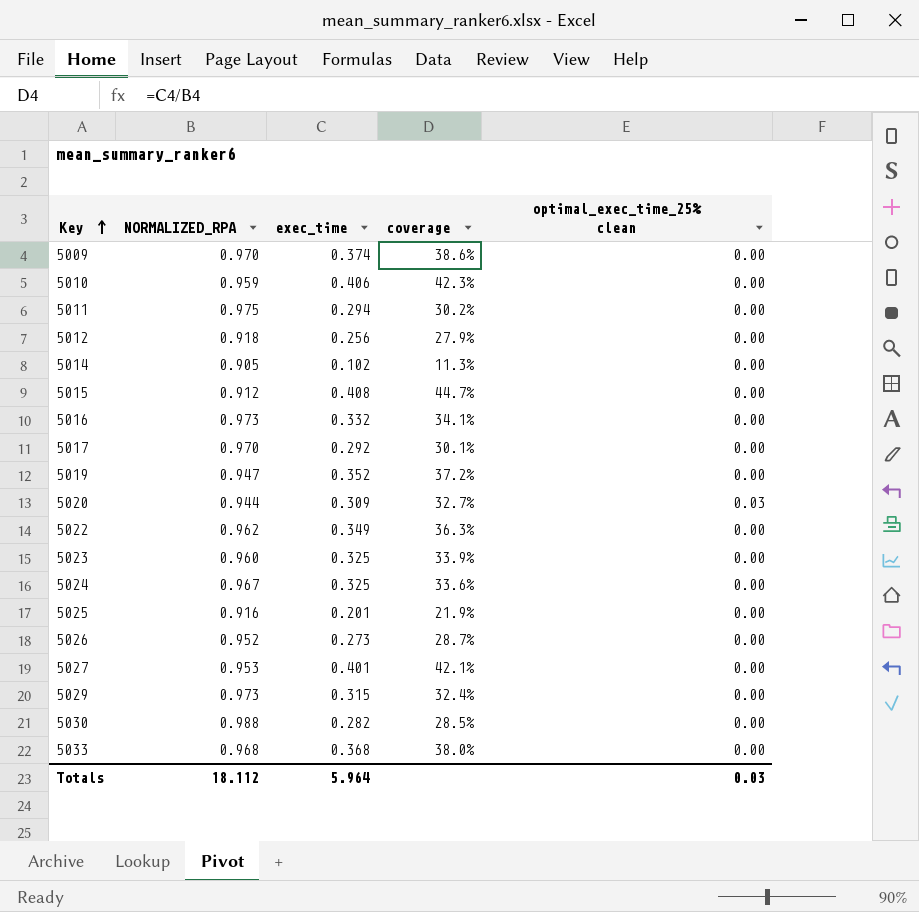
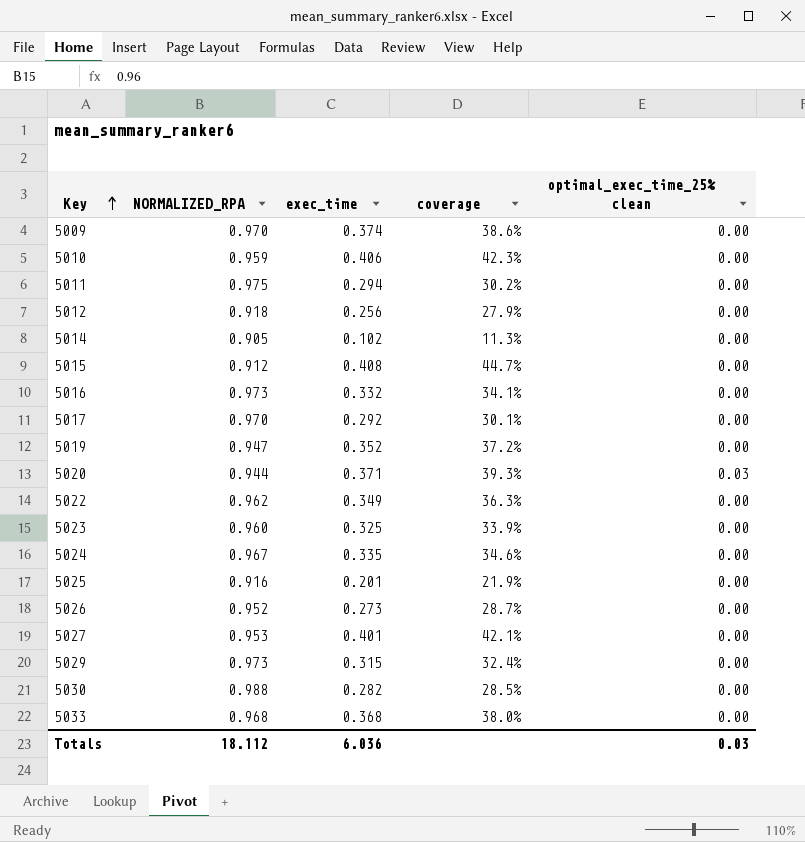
5020 | exec_time: 0.309 -> 0.371
5020 | coverage: 32.7% -> 39.3%
5024 | exec_time: 0.325 -> 0.335
5024 | coverage: 33.6% -> 34.6%
Totals | exec_time: 5.964 -> 6.036

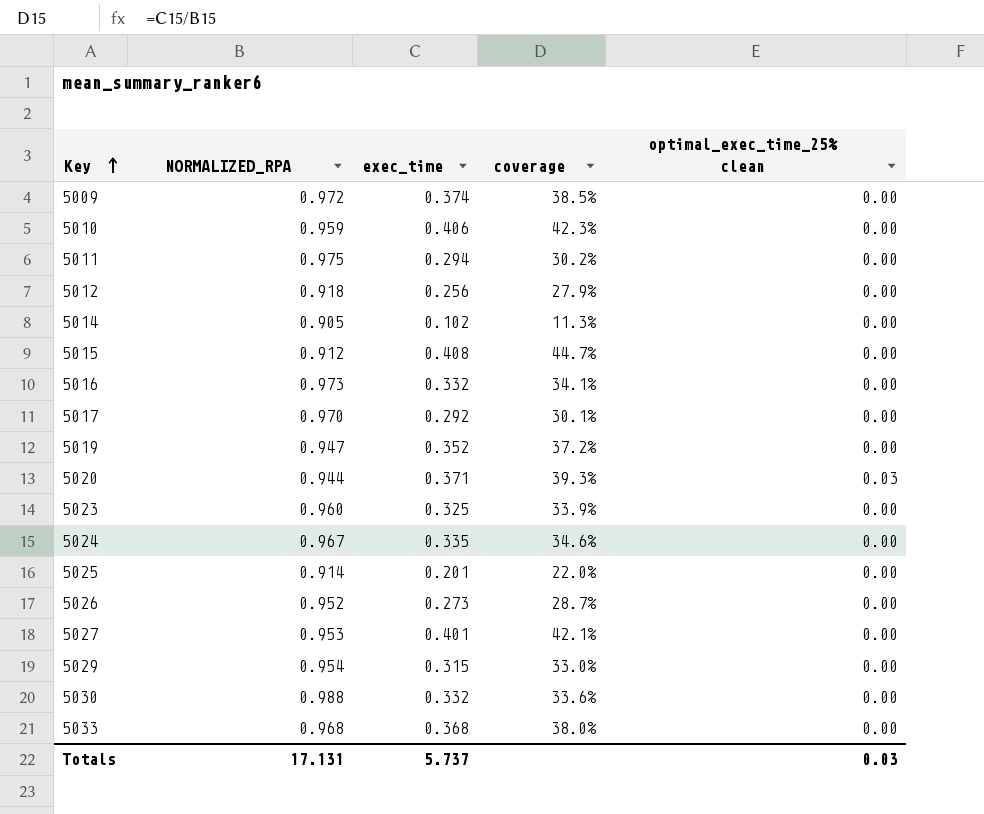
row 5022: 0.962 | 0.349 | 36.3% | 0.00 -> none
5009 | NORMALIZED_RPA: 0.970 -> 0.972
5009 | coverage: 38.6% -> 38.5%
5025 | NORMALIZED_RPA: 0.916 -> 0.914
5025 | coverage: 21.9% -> 22.0%
5029 | NORMALIZED_RPA: 0.973 -> 0.954
5029 | coverage: 32.4% -> 33.0%
5030 | exec_time: 0.282 -> 0.332
5030 | coverage: 28.5% -> 33.6%
Totals | NORMALIZED_RPA: 18.112 -> 17.131
Totals | exec_time: 6.036 -> 5.737

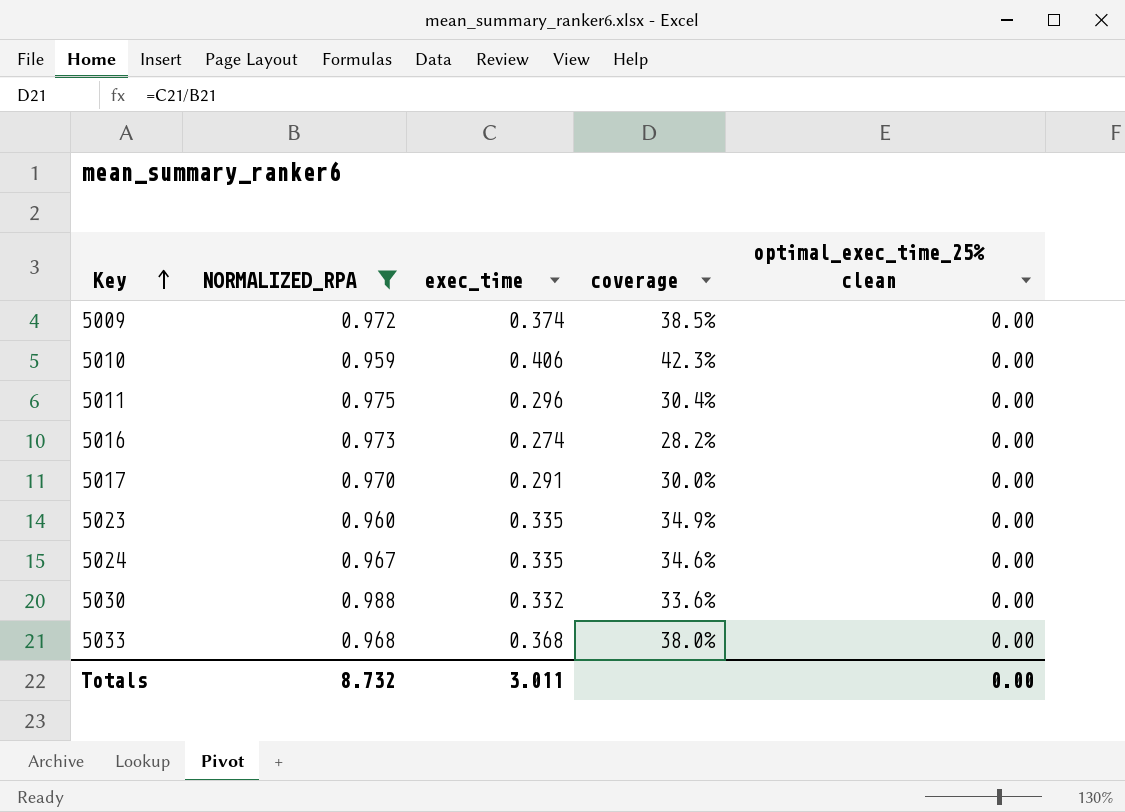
filter: none -> NORMALIZED_RPA >= 0.959
5011 | exec_time: 0.294 -> 0.296
5011 | coverage: 30.2% -> 30.4%
5016 | exec_time: 0.332 -> 0.274
5016 | coverage: 34.1% -> 28.2%
5017 | exec_time: 0.292 -> 0.291
5017 | coverage: 30.1% -> 30.0%
5023 | exec_time: 0.325 -> 0.335
5023 | coverage: 33.9% -> 34.9%
Totals | NORMALIZED_RPA: 17.131 -> 8.732
Totals | exec_time: 5.737 -> 3.011
Totals | optimal_exec_time_25% clean: 0.03 -> 0.00

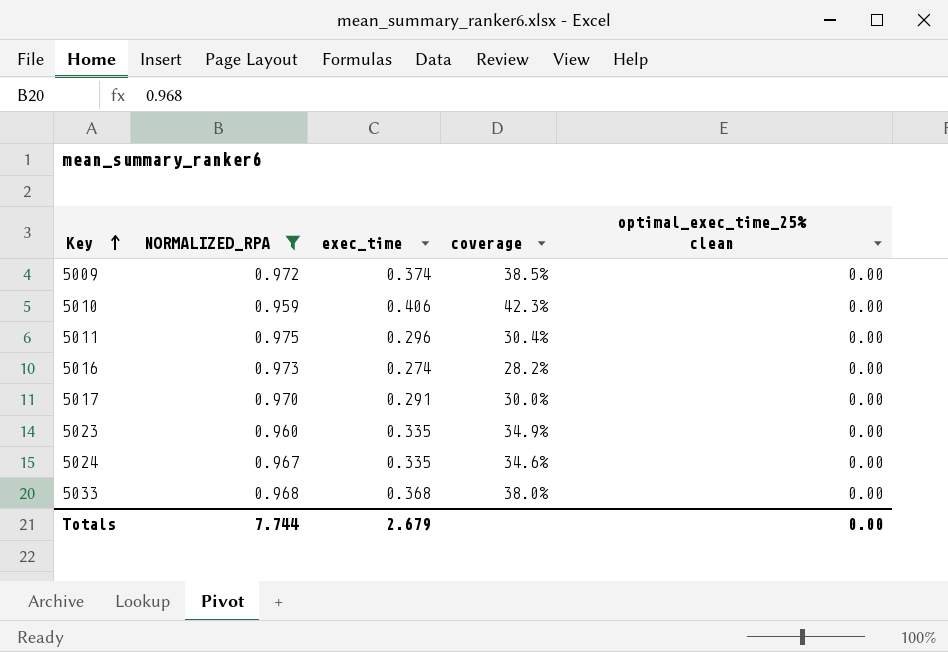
row 5030: 0.988 | 0.332 | 33.6% | 0.00 -> none
Totals | NORMALIZED_RPA: 8.732 -> 7.744
Totals | exec_time: 3.011 -> 2.679

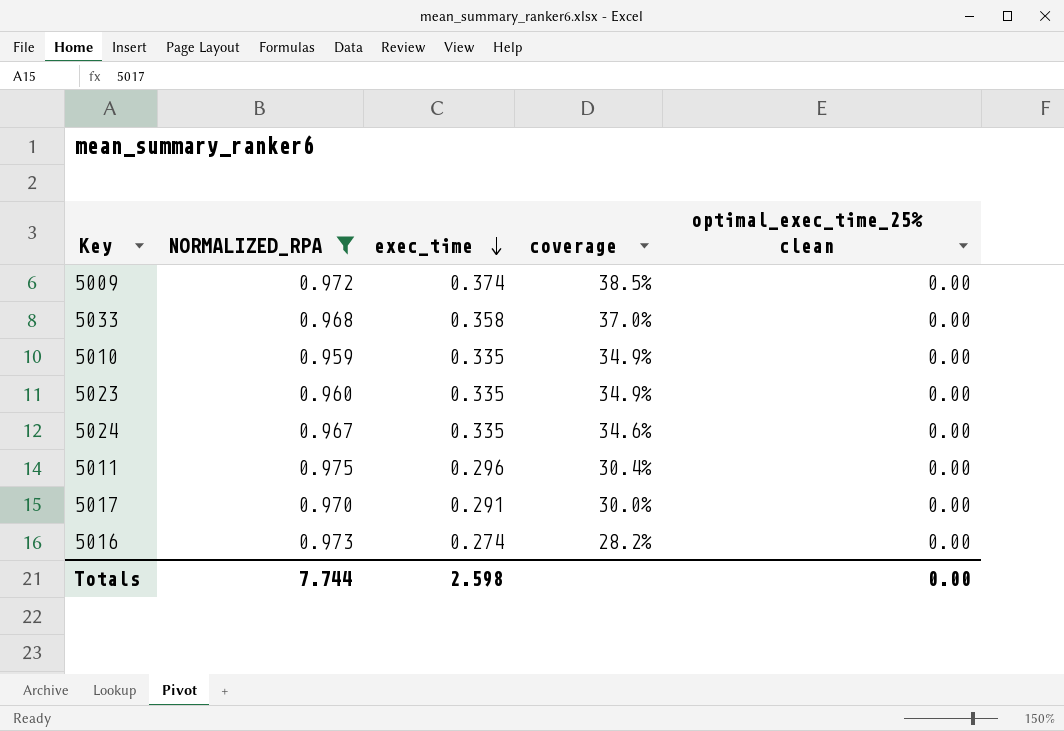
row order: Key ascending -> exec_time descending
5033 | exec_time: 0.368 -> 0.358
5033 | coverage: 38.0% -> 37.0%
5010 | exec_time: 0.406 -> 0.335
5010 | coverage: 42.3% -> 34.9%
Totals | exec_time: 2.679 -> 2.598

